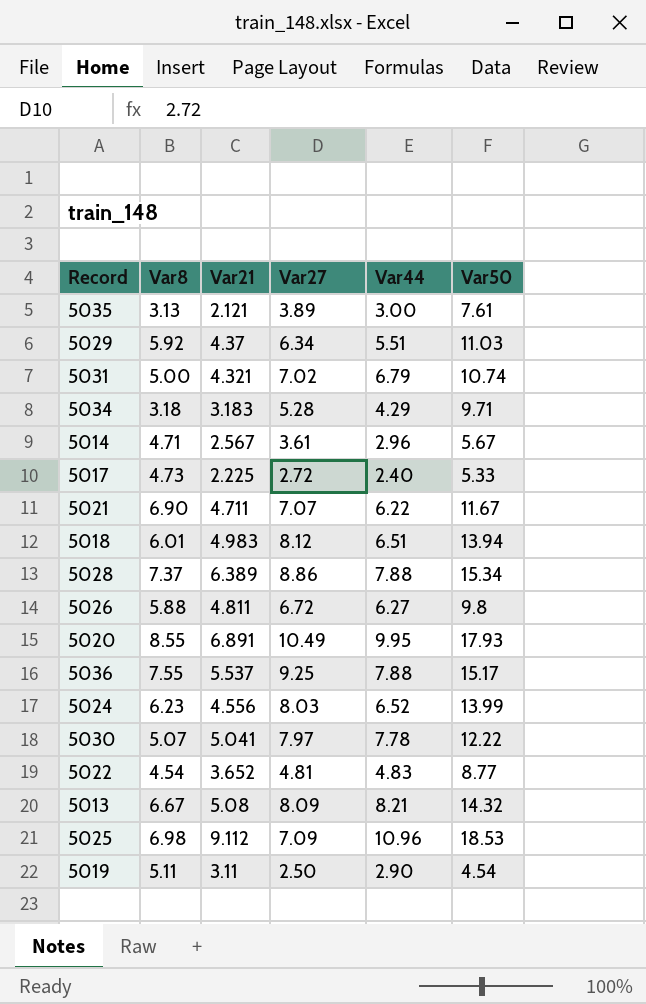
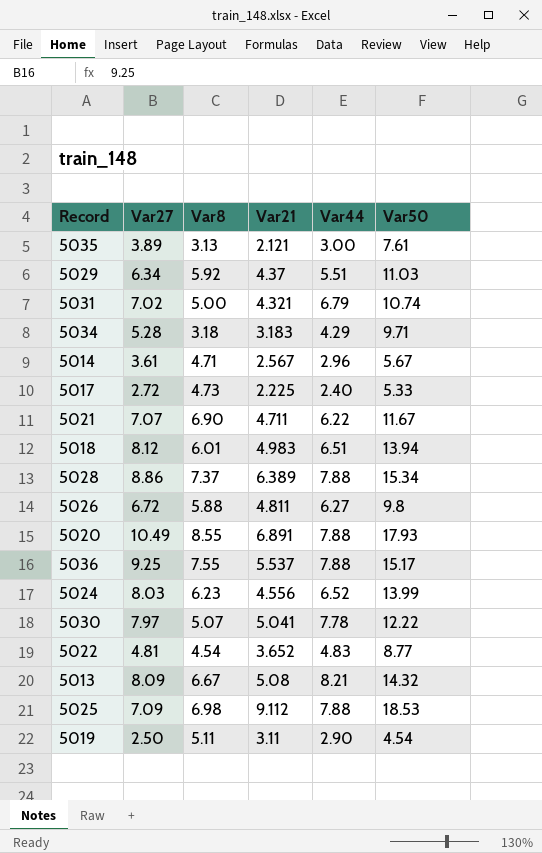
column Var27 | position: 4 -> 2
5020 | Var44: 9.95 -> 7.88
5025 | Var44: 10.96 -> 7.88

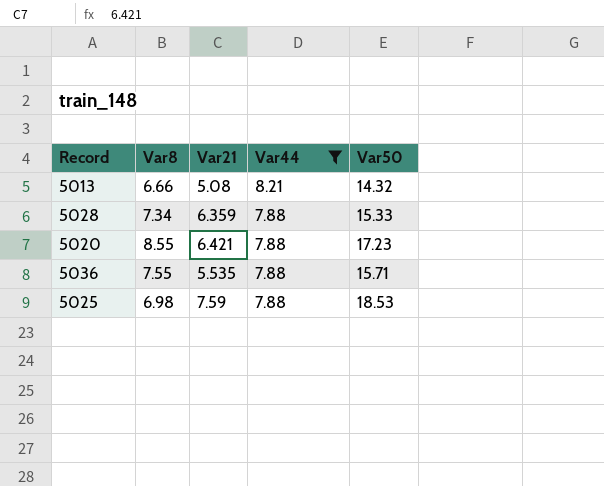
filter: none -> Var44 >= 7.88
row order: none -> Var44 descending
column Var27 | position: 2 -> none
5013 | Var8: 6.67 -> 6.66
5028 | Var8: 7.37 -> 7.34
5028 | Var21: 6.389 -> 6.359
5028 | Var50: 15.34 -> 15.33
5020 | Var21: 6.891 -> 6.421
5020 | Var50: 17.93 -> 17.23
5036 | Var21: 5.537 -> 5.535
5036 | Var50: 15.17 -> 15.71
5025 | Var21: 9.112 -> 7.59

